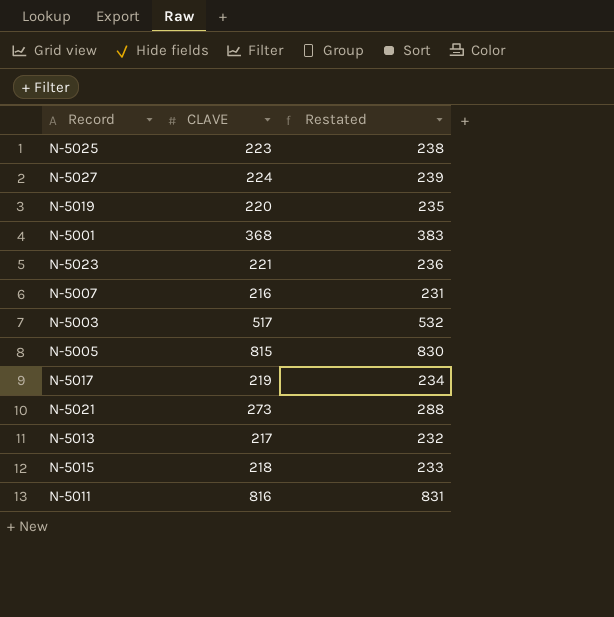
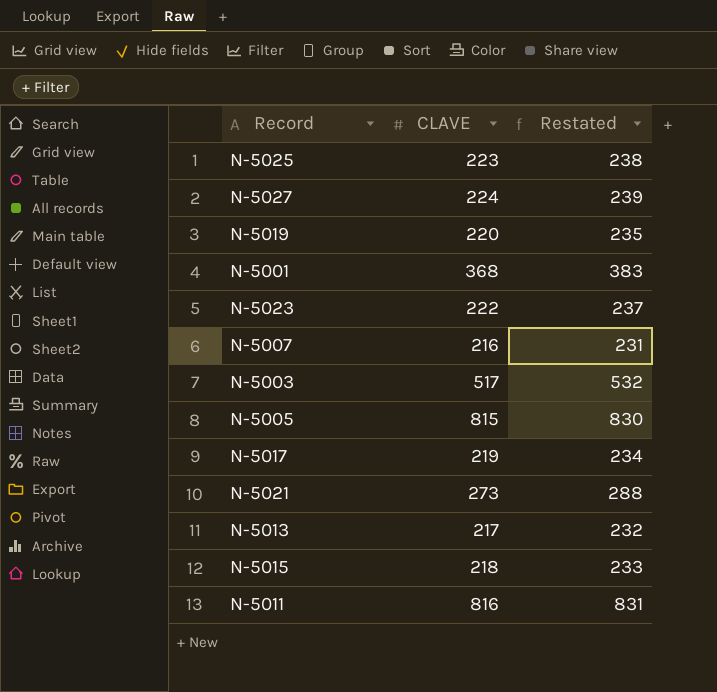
N-5023 | CLAVE: 221 -> 222
N-5023 | Restated: 236 -> 237

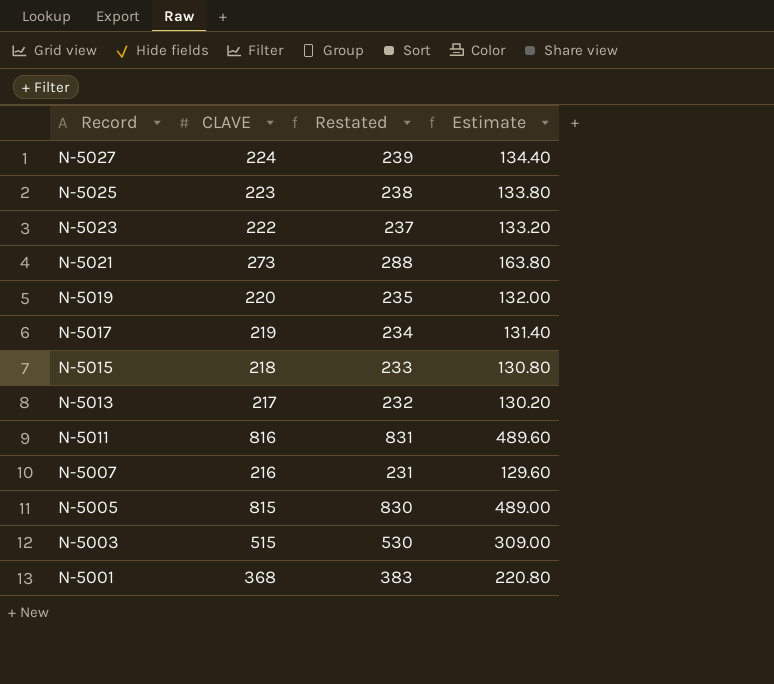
row order: none -> Record descending
column Estimate | formula: none -> [CLAVE] * 0.6
N-5003 | CLAVE: 517 -> 515
N-5003 | Restated: 532 -> 530

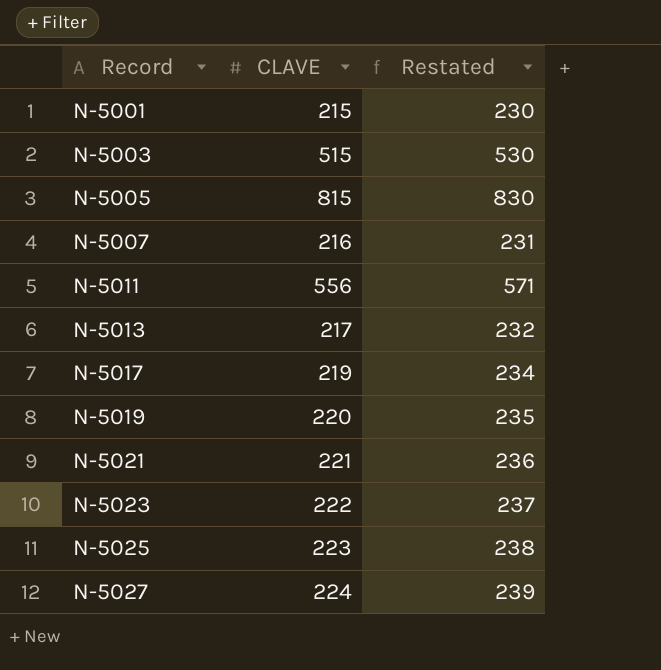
row order: Record descending -> Record ascending
column Estimate | formula: [CLAVE] * 0.6 -> none
row N-5015: 218 | 233 | 130.80 -> none
N-5001 | CLAVE: 368 -> 215
N-5001 | Restated: 383 -> 230
N-5011 | CLAVE: 816 -> 556
N-5011 | Restated: 831 -> 571
N-5021 | CLAVE: 273 -> 221
N-5021 | Restated: 288 -> 236

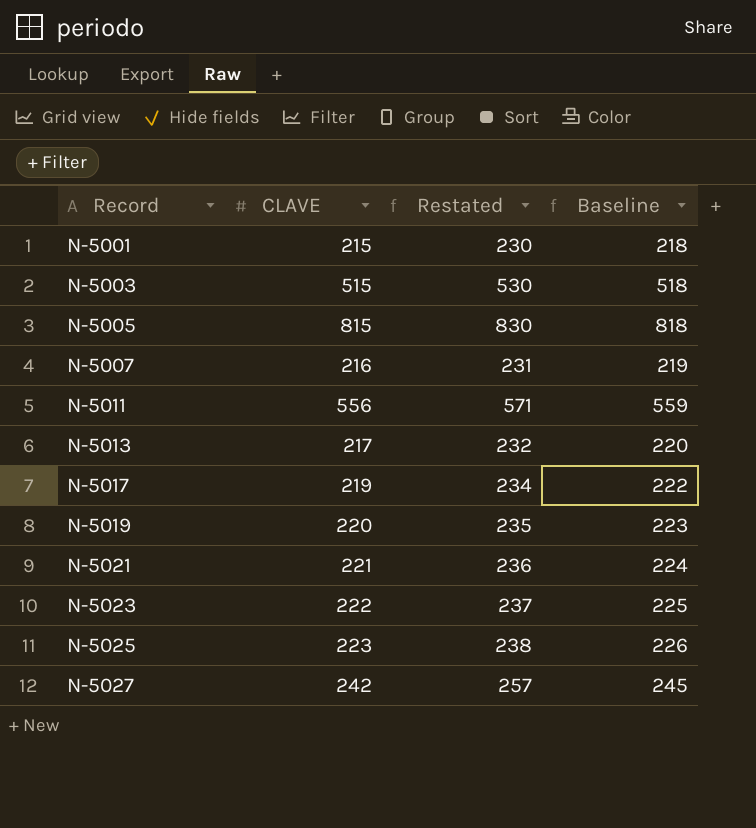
column Baseline | formula: none -> [CLAVE] + 3
N-5027 | CLAVE: 224 -> 242
N-5027 | Restated: 239 -> 257

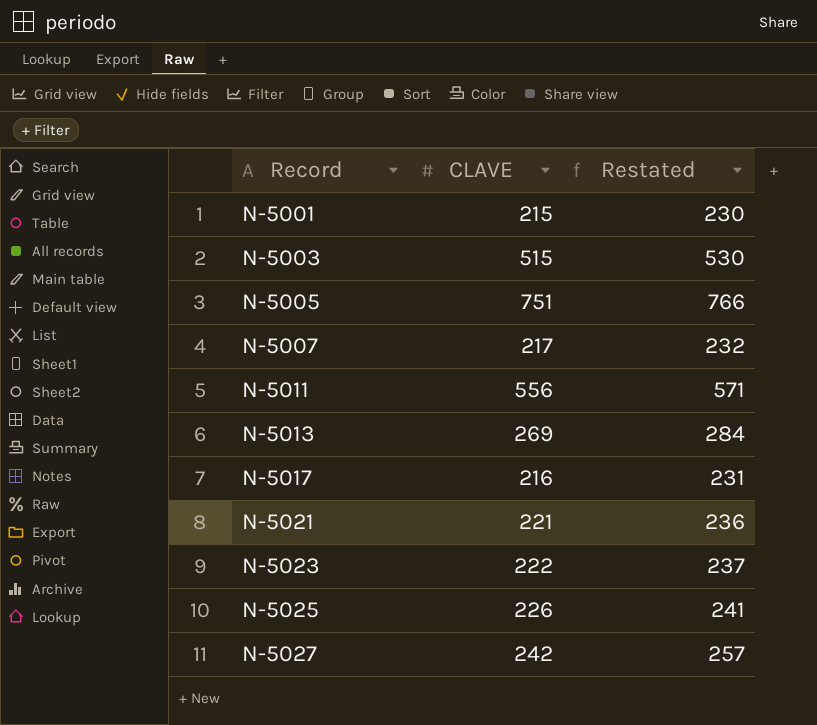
column Baseline | formula: [CLAVE] + 3 -> none
row N-5019: 220 | 235 | 223 -> none
N-5005 | CLAVE: 815 -> 751
N-5005 | Restated: 830 -> 766
N-5007 | CLAVE: 216 -> 217
N-5007 | Restated: 231 -> 232
N-5013 | CLAVE: 217 -> 269
N-5013 | Restated: 232 -> 284
N-5017 | CLAVE: 219 -> 216
N-5017 | Restated: 234 -> 231
N-5025 | CLAVE: 223 -> 226
N-5025 | Restated: 238 -> 241

